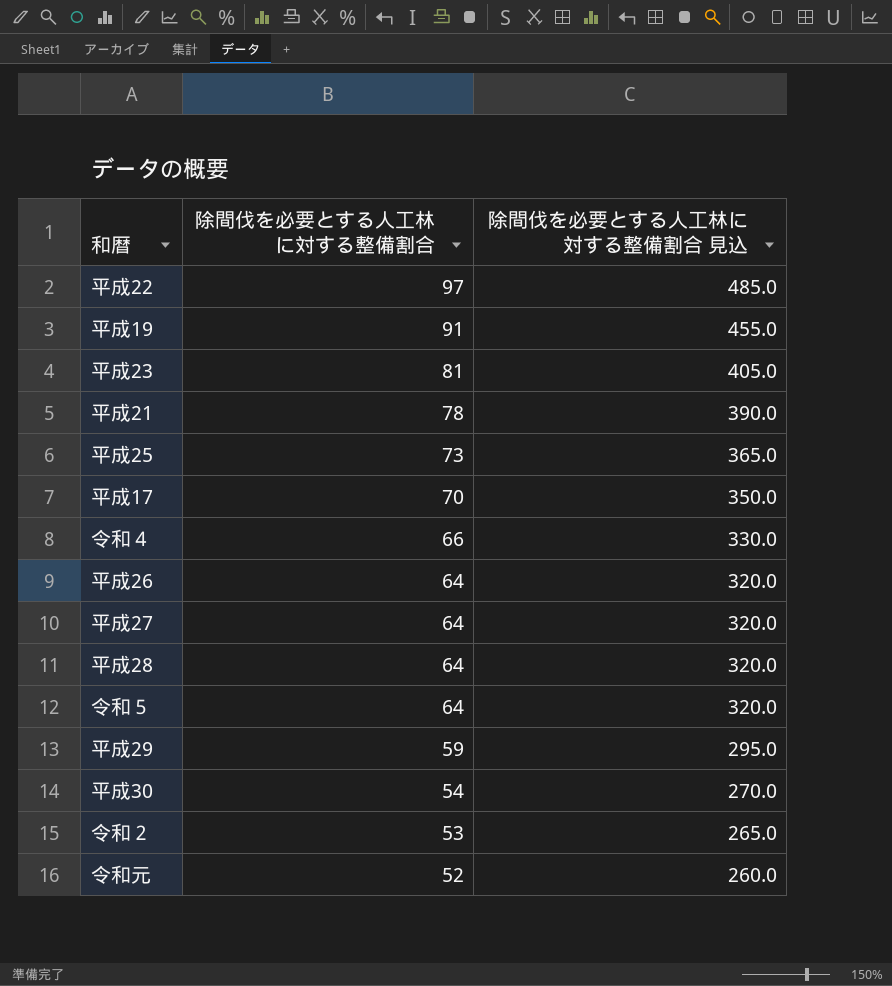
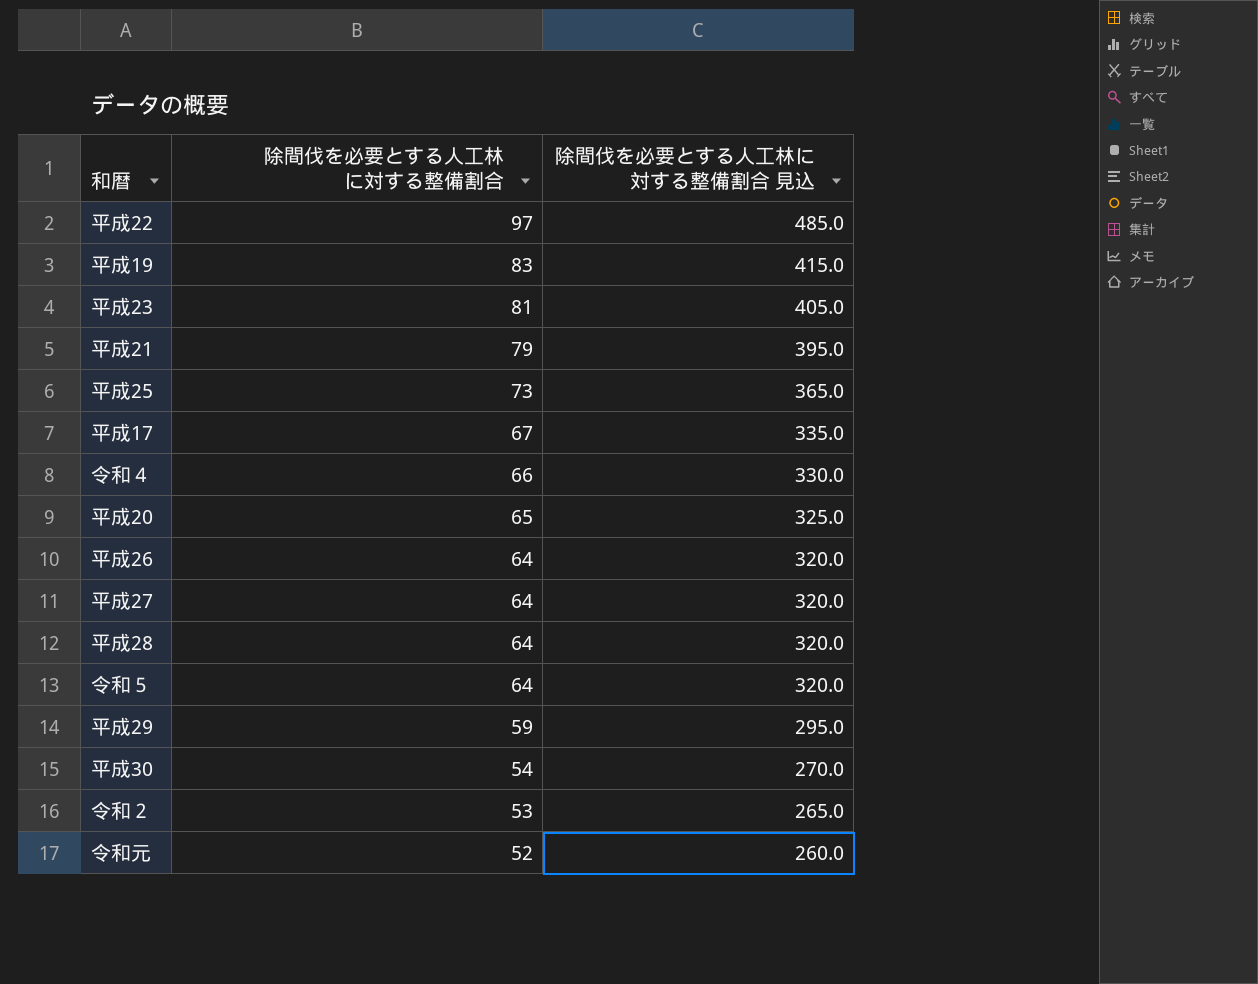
平成19 | 除間伐を必要とする人工林に対する整備割合: 91 -> 83
平成19 | 除間伐を必要とする人工林に対する整備割合 見込: 455.0 -> 415.0
平成21 | 除間伐を必要とする人工林に対する整備割合: 78 -> 79
平成21 | 除間伐を必要とする人工林に対する整備割合 見込: 390.0 -> 395.0
平成17 | 除間伐を必要とする人工林に対する整備割合: 70 -> 67
平成17 | 除間伐を必要とする人工林に対する整備割合 見込: 350.0 -> 335.0
row 平成20: none -> 65 | 325.0

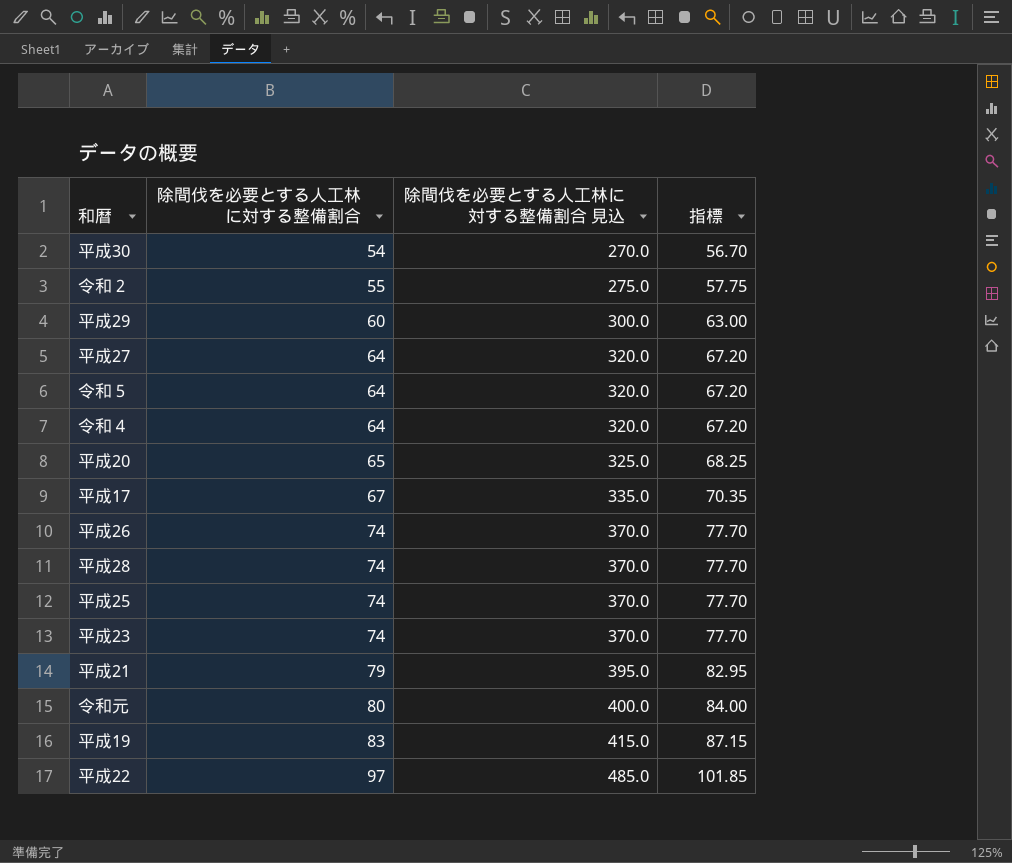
row order: 除間伐を必要とする人工林に対する整備割合 descending -> 除間伐を必要とする人工林に対する整備割合 ascending
column 指標 | formula: none -> [除間伐を必要とする人工林に対する整備割合] * 1.05
令和２ | 除間伐を必要とする人工林に対する整備割合: 53 -> 55
令和２ | 除間伐を必要とする人工林に対する整備割合 見込: 265.0 -> 275.0
平成29 | 除間伐を必要とする人工林に対する整備割合: 59 -> 60
平成29 | 除間伐を必要とする人工林に対する整備割合 見込: 295.0 -> 300.0
令和４ | 除間伐を必要とする人工林に対する整備割合: 66 -> 64
令和４ | 除間伐を必要とする人工林に対する整備割合 見込: 330.0 -> 320.0
平成26 | 除間伐を必要とする人工林に対する整備割合: 64 -> 74
平成26 | 除間伐を必要とする人工林に対する整備割合 見込: 320.0 -> 370.0
平成28 | 除間伐を必要とする人工林に対する整備割合: 64 -> 74
平成28 | 除間伐を必要とする人工林に対する整備割合 見込: 320.0 -> 370.0
平成25 | 除間伐を必要とする人工林に対する整備割合: 73 -> 74
平成25 | 除間伐を必要とする人工林に対する整備割合 見込: 365.0 -> 370.0
平成23 | 除間伐を必要とする人工林に対する整備割合: 81 -> 74
平成23 | 除間伐を必要とする人工林に対する整備割合 見込: 405.0 -> 370.0
令和元 | 除間伐を必要とする人工林に対する整備割合: 52 -> 80
令和元 | 除間伐を必要とする人工林に対する整備割合 見込: 260.0 -> 400.0

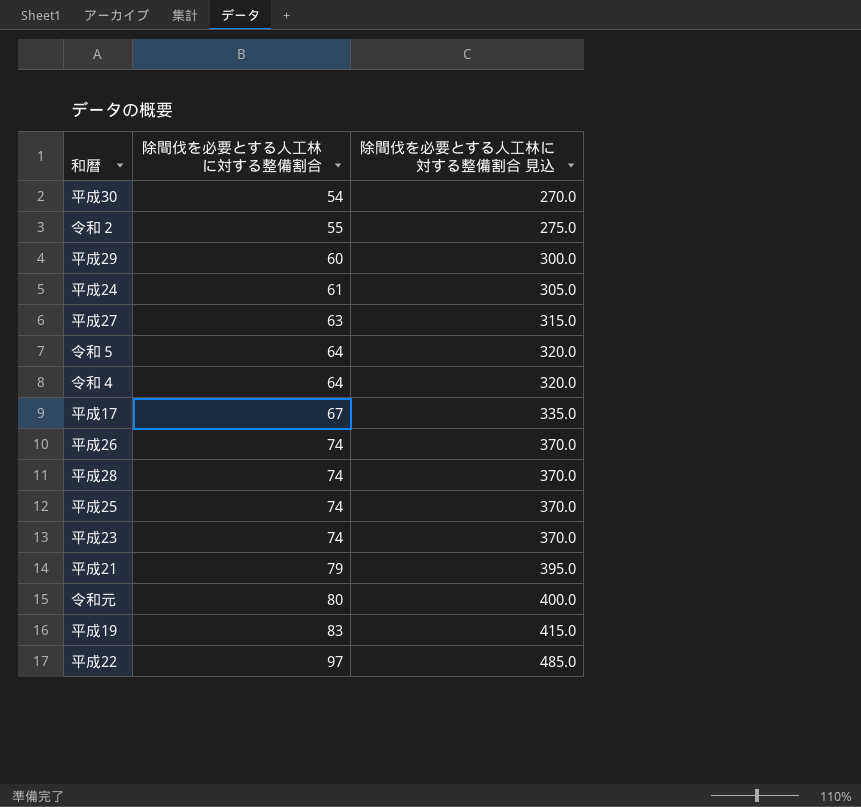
column 指標 | formula: [除間伐を必要とする人工林に対する整備割合] * 1.05 -> none
row 平成20: 65 | 325.0 | 68.25 -> none
row 平成24: none -> 61 | 305.0
平成27 | 除間伐を必要とする人工林に対する整備割合: 64 -> 63
平成27 | 除間伐を必要とする人工林に対する整備割合 見込: 320.0 -> 315.0

